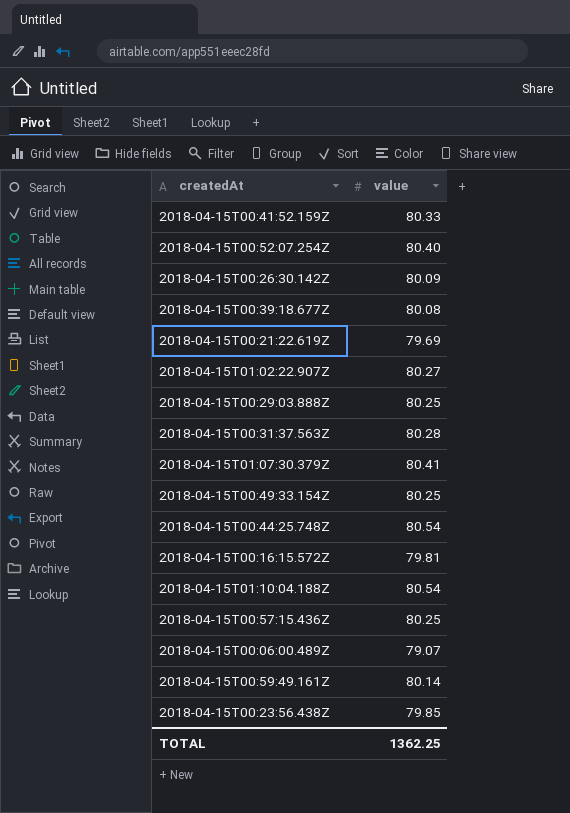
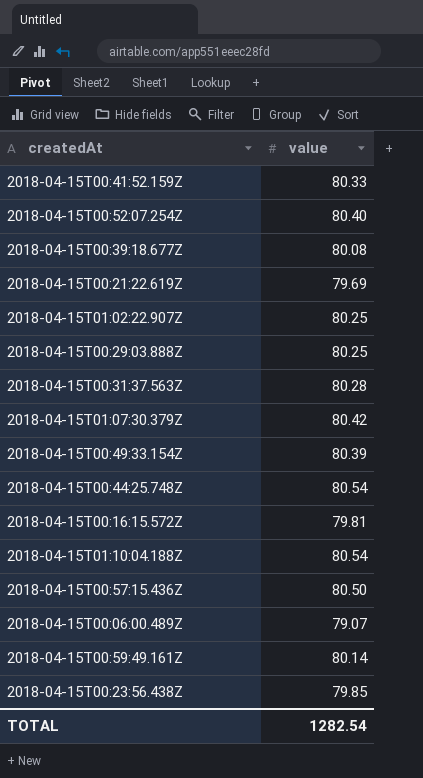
row 2018-04-15T00:26:30.142Z: 80.09 -> none
2018-04-15T01:02:22.907Z | value: 80.27 -> 80.25
2018-04-15T01:07:30.379Z | value: 80.41 -> 80.42
2018-04-15T00:49:33.154Z | value: 80.25 -> 80.39
2018-04-15T00:57:15.436Z | value: 80.25 -> 80.50
TOTAL | value: 1362.25 -> 1282.54

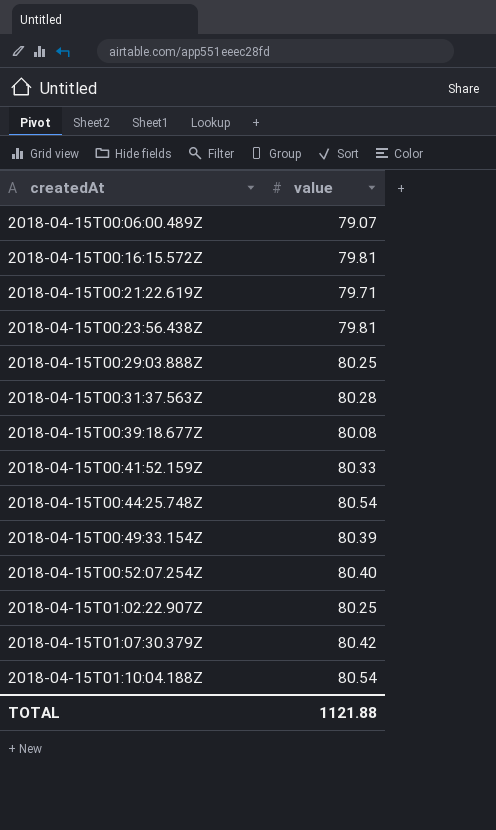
row order: none -> createdAt ascending
row 2018-04-15T00:57:15.436Z: 80.50 -> none
row 2018-04-15T00:59:49.161Z: 80.14 -> none
2018-04-15T00:21:22.619Z | value: 79.69 -> 79.71
2018-04-15T00:23:56.438Z | value: 79.85 -> 79.81
TOTAL | value: 1282.54 -> 1121.88

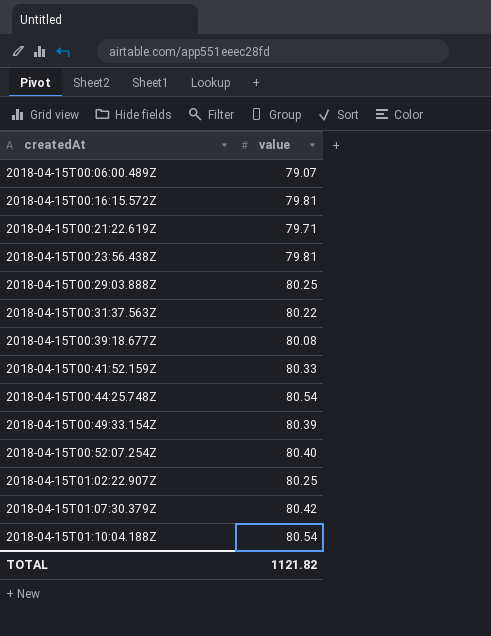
2018-04-15T00:31:37.563Z | value: 80.28 -> 80.22
TOTAL | value: 1121.88 -> 1121.82

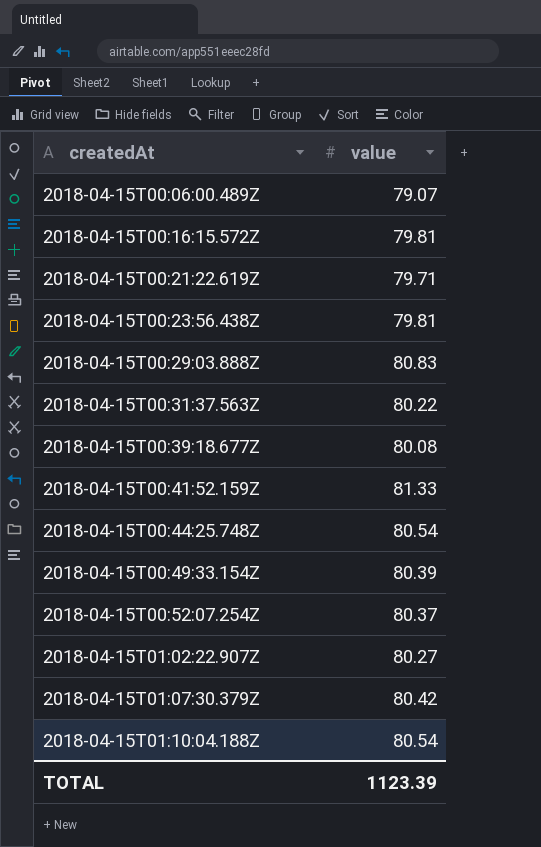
2018-04-15T00:29:03.888Z | value: 80.25 -> 80.83
2018-04-15T00:41:52.159Z | value: 80.33 -> 81.33
2018-04-15T00:52:07.254Z | value: 80.40 -> 80.37
2018-04-15T01:02:22.907Z | value: 80.25 -> 80.27
TOTAL | value: 1121.82 -> 1123.39

